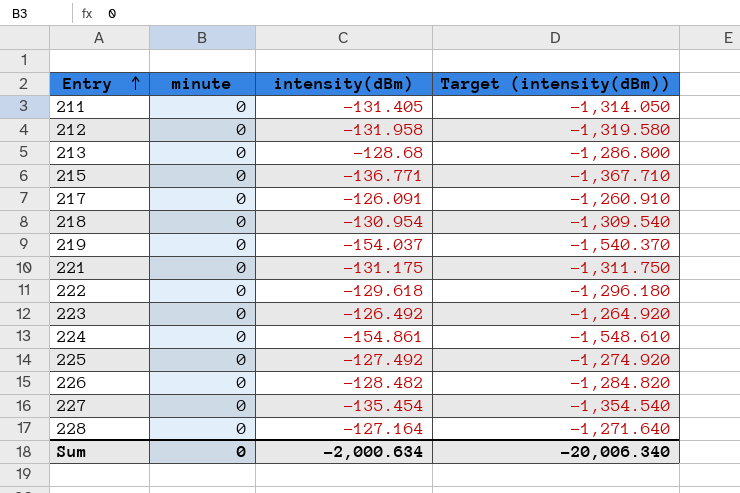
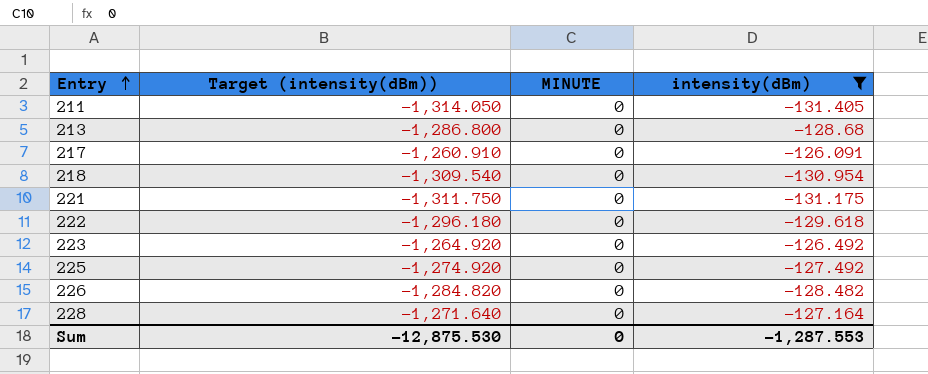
filter: none -> intensity(dBm) >= -131.405
column Target (intensity(dBm)) | position: 4 -> 2
column name: minute -> MINUTE
Sum | Target (intensity(dBm)): -20,006.340 -> -12,875.530
Sum | intensity(dBm): -2,000.634 -> -1,287.553

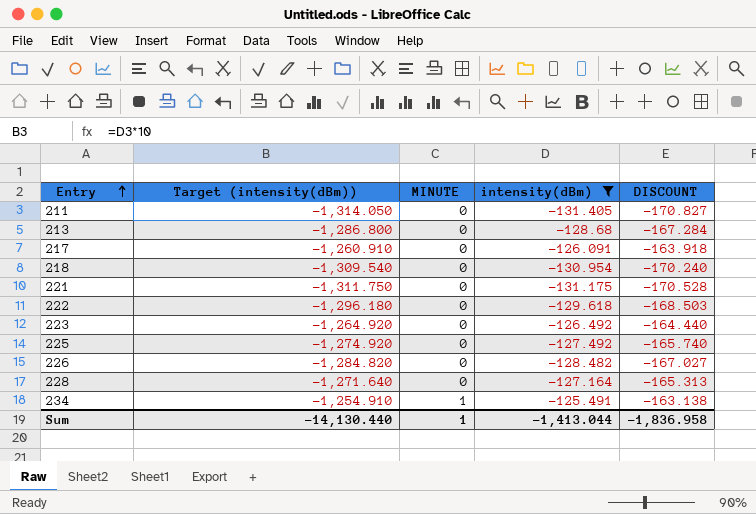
column DISCOUNT | formula: none -> [intensity(dBm)] * 1.3
row 234: none -> -1,254.910 | 1 | -125.491 | -163.138
Sum | Target (intensity(dBm)): -12,875.530 -> -14,130.440
Sum | MINUTE: 0 -> 1
Sum | intensity(dBm): -1,287.553 -> -1,413.044

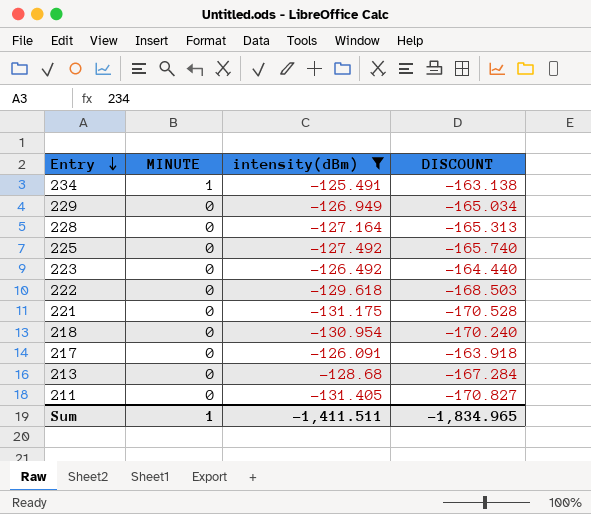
row order: Entry ascending -> Entry descending
column Target (intensity(dBm)) | formula: [intensity(dBm)] * 10 -> none
row 226: -1,284.820 | 0 | -128.482 | -167.027 -> none
row 229: none -> 0 | -126.949 | -165.034
Sum | intensity(dBm): -1,413.044 -> -1,411.511
Sum | DISCOUNT: -1,836.958 -> -1,834.965

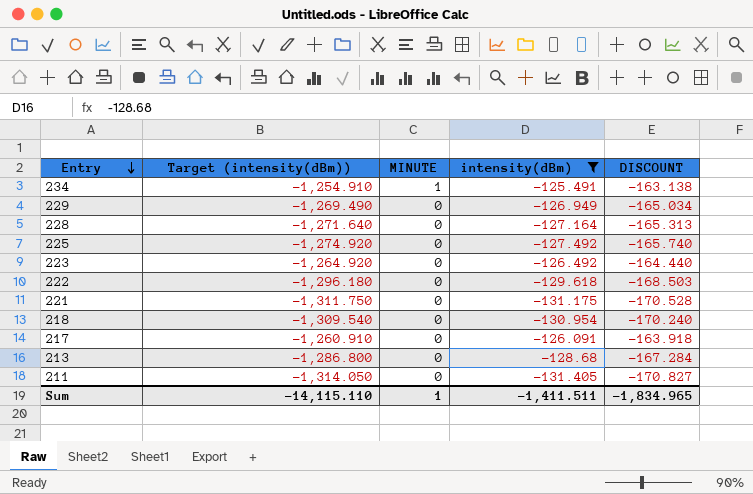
column Target (intensity(dBm)) | formula: none -> [intensity(dBm)] * 10

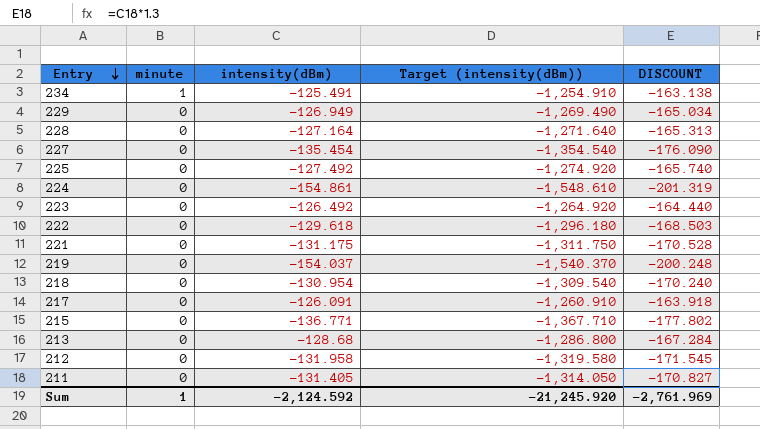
filter: intensity(dBm) >= -131.405 -> none
column name: MINUTE -> minute
column Target (intensity(dBm)) | position: 2 -> 4
Sum | intensity(dBm): -1,411.511 -> -2,124.592
Sum | Target (intensity(dBm)): -14,115.110 -> -21,245.920
Sum | DISCOUNT: -1,834.965 -> -2,761.969

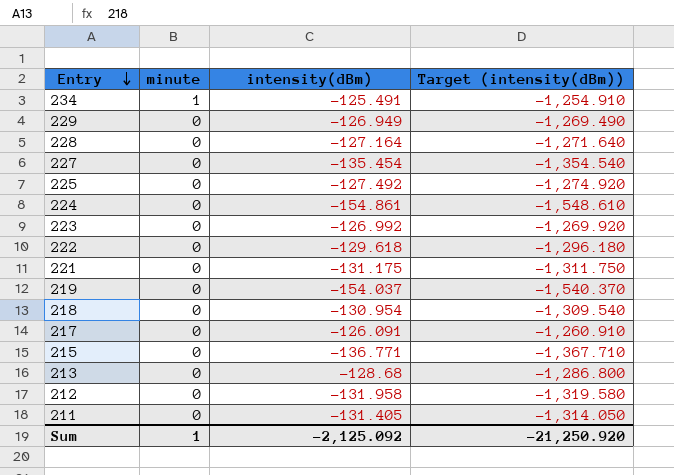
column DISCOUNT | formula: [intensity(dBm)] * 1.3 -> none
223 | intensity(dBm): -126.492 -> -126.992
223 | Target (intensity(dBm)): -1,264.920 -> -1,269.920
Sum | intensity(dBm): -2,124.592 -> -2,125.092
Sum | Target (intensity(dBm)): -21,245.920 -> -21,250.920

